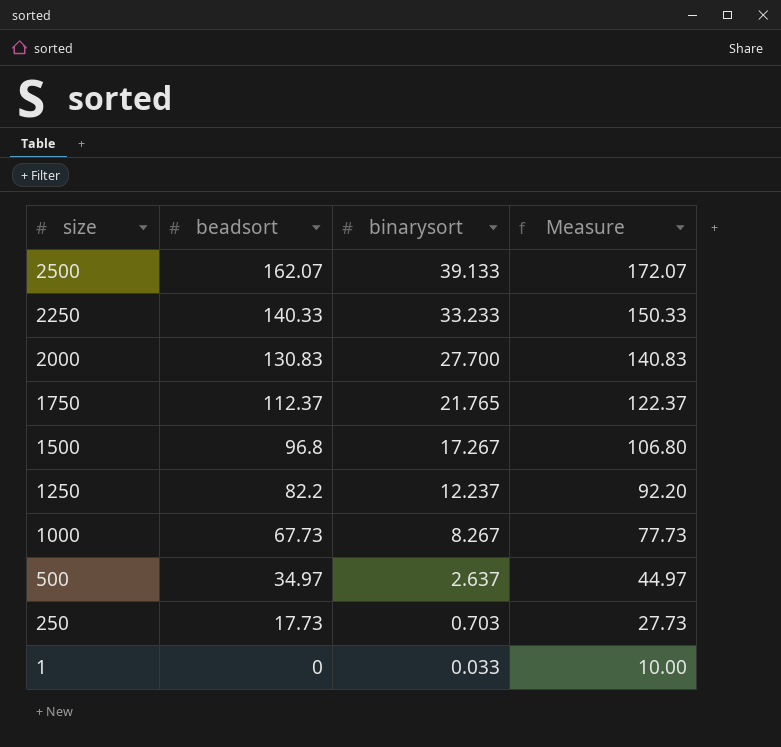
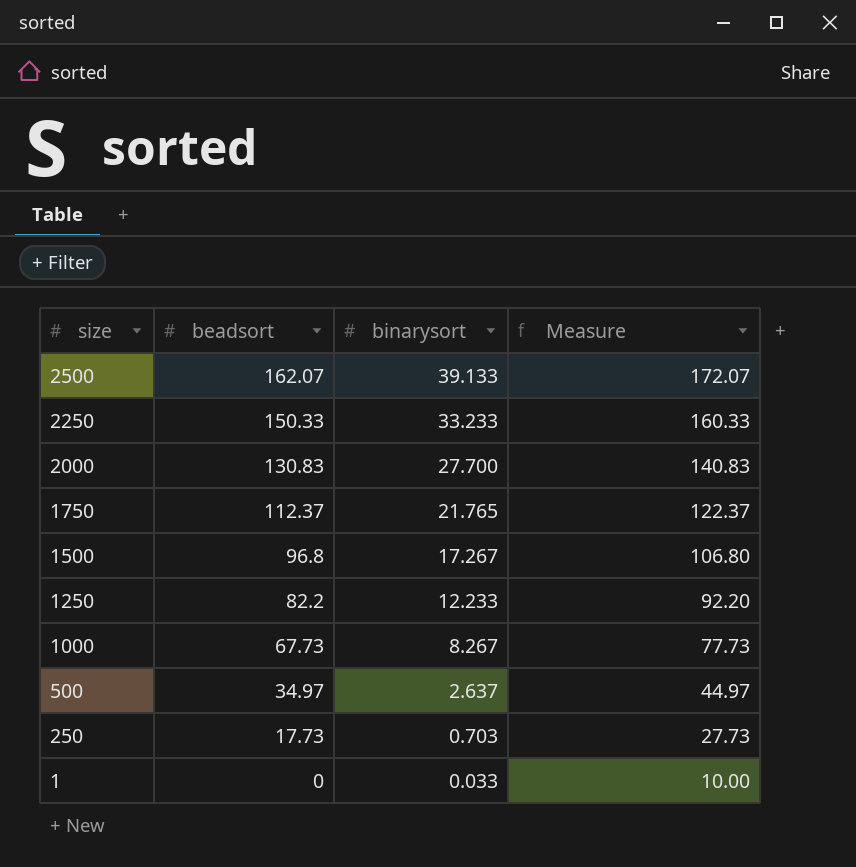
2250 | beadsort: 140.33 -> 150.33
2250 | Measure: 150.33 -> 160.33
1250 | binarysort: 12.237 -> 12.233

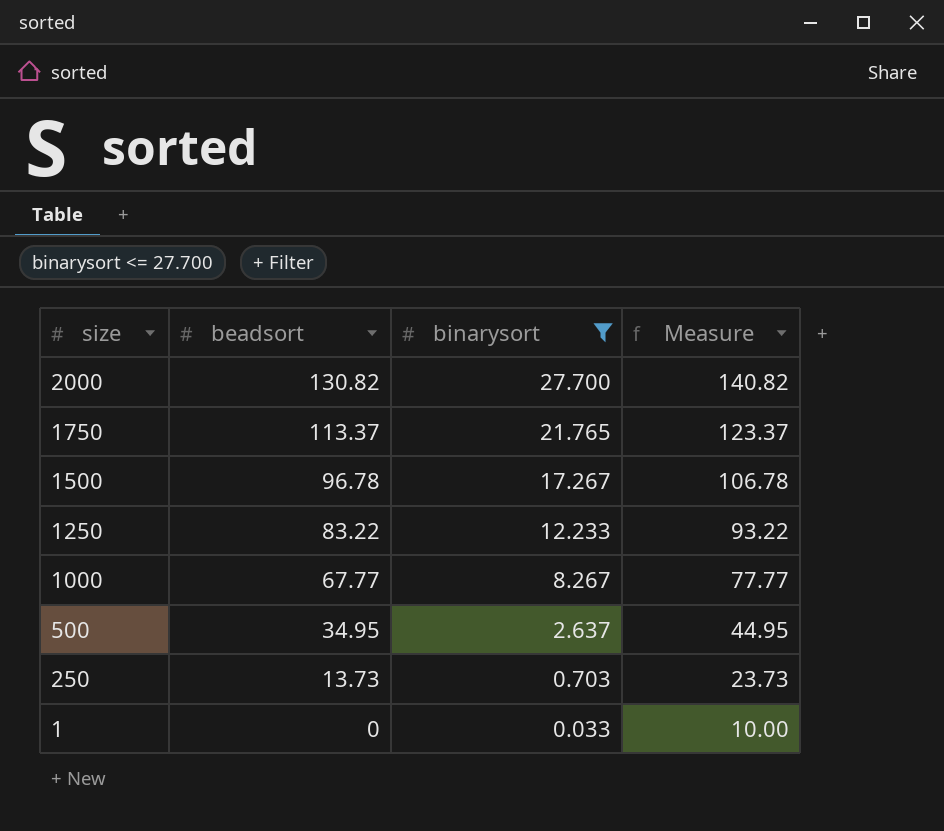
filter: none -> binarysort <= 27.700
2000 | beadsort: 130.83 -> 130.82
2000 | Measure: 140.83 -> 140.82
1750 | beadsort: 112.37 -> 113.37
1750 | Measure: 122.37 -> 123.37
1500 | beadsort: 96.8 -> 96.78
1500 | Measure: 106.80 -> 106.78
1250 | beadsort: 82.2 -> 83.22
1250 | Measure: 92.20 -> 93.22
1000 | beadsort: 67.73 -> 67.77
1000 | Measure: 77.73 -> 77.77
500 | beadsort: 34.97 -> 34.95
500 | Measure: 44.97 -> 44.95
250 | beadsort: 17.73 -> 13.73
250 | Measure: 27.73 -> 23.73

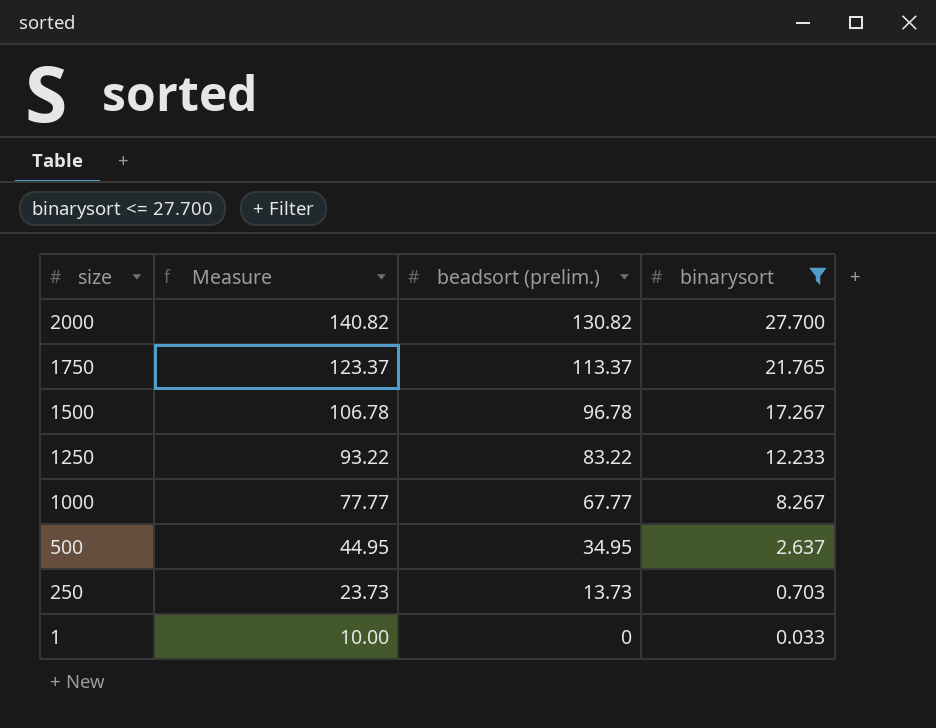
column Measure | position: 4 -> 2
column name: beadsort -> beadsort (prelim.)

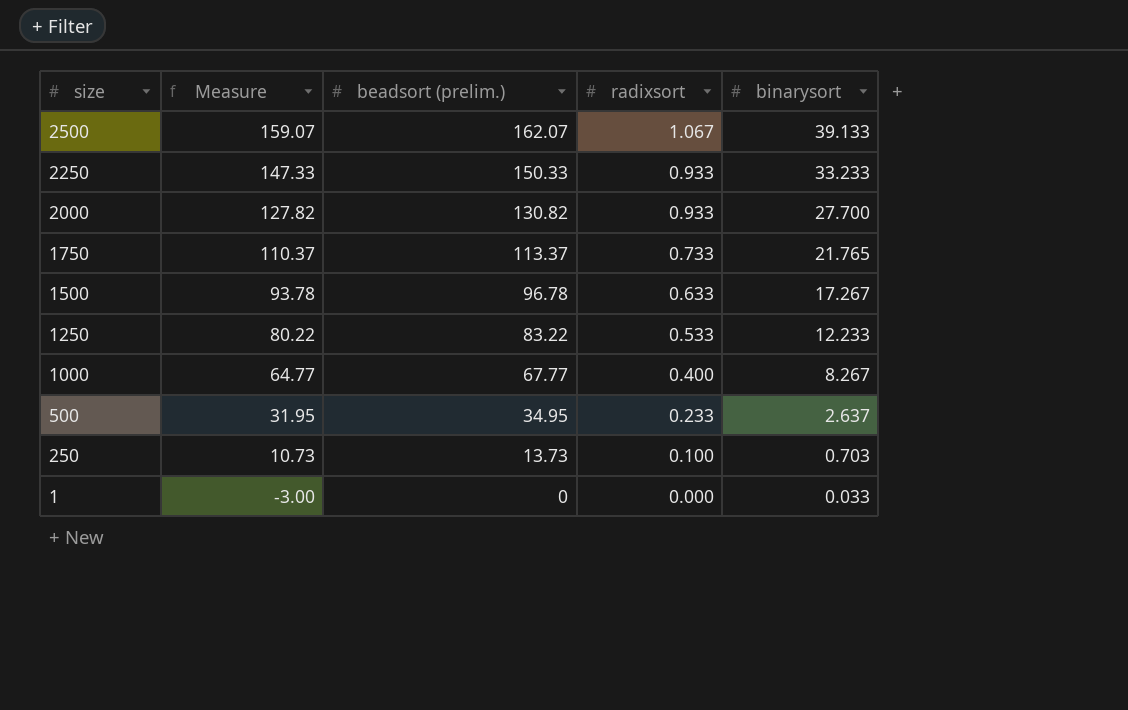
filter: binarysort <= 27.700 -> none
column Measure | formula: [beadsort (prelim.)] + 10 -> [beadsort (prelim.)] - 3
column radixsort | position: none -> 4

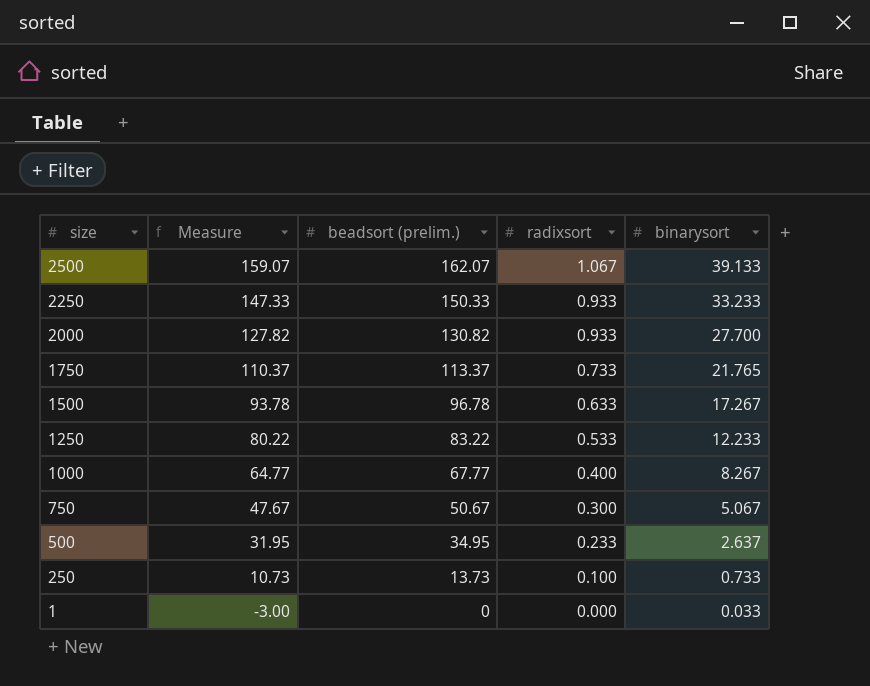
row 750: none -> 47.67 | 50.67 | 0.300 | 5.067
250 | binarysort: 0.703 -> 0.733

